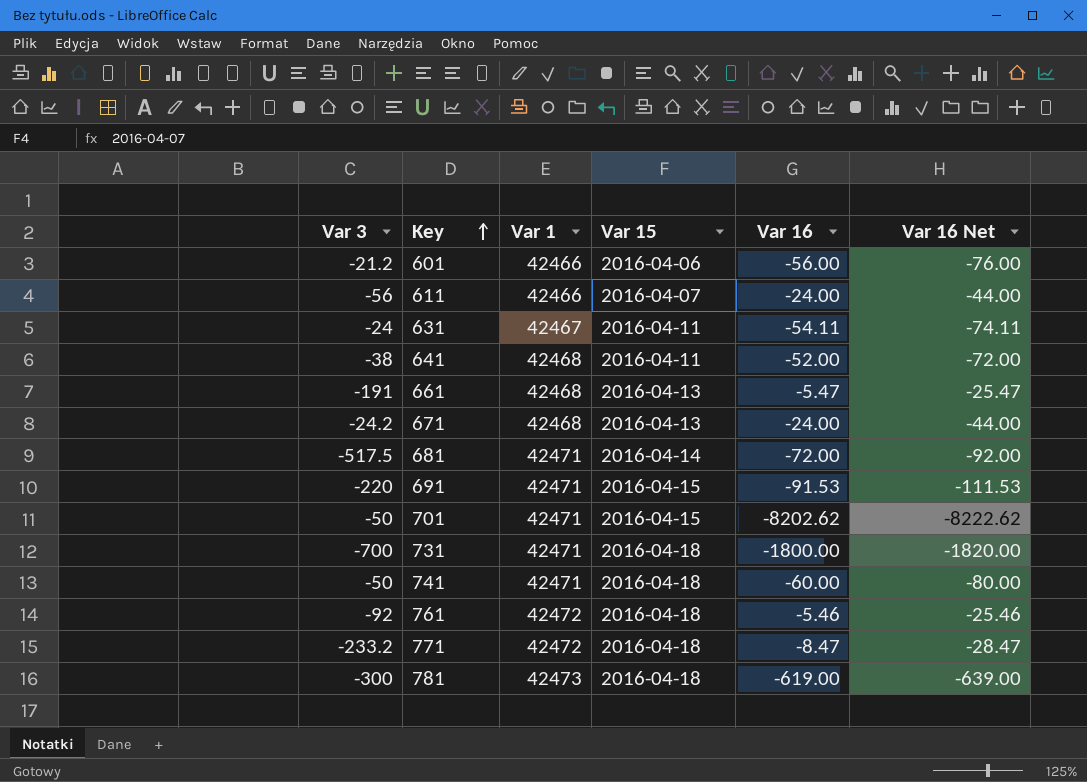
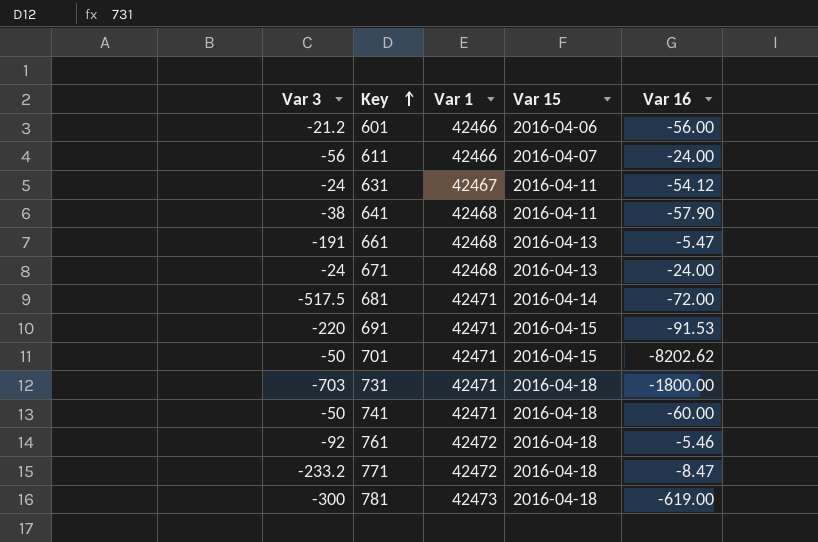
column Var 16 Net | formula: [Var 16] - 20 -> none
631 | Var 16: -54.11 -> -54.12
641 | Var 16: -52.00 -> -57.90
671 | Var 3: -24.2 -> -24
731 | Var 3: -700 -> -703

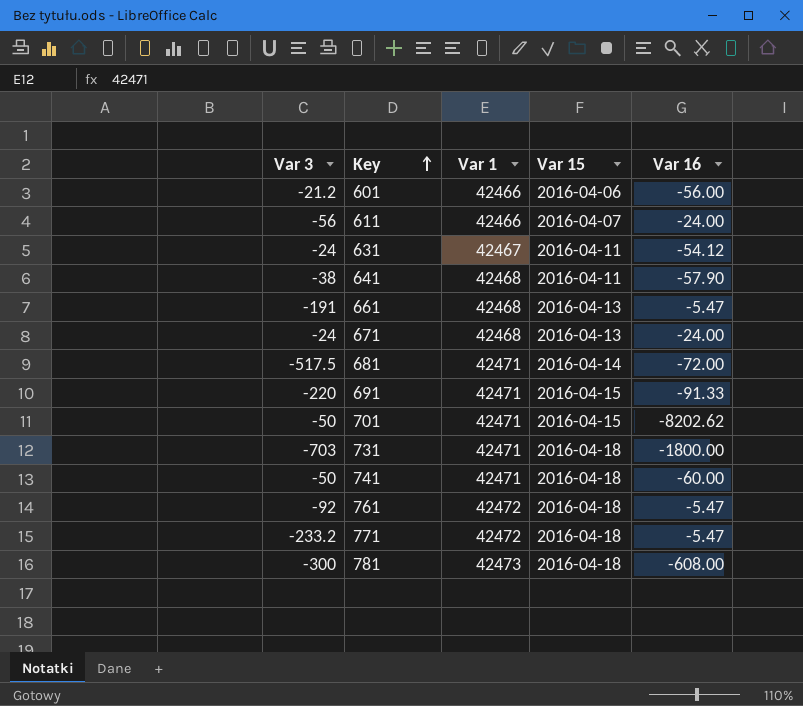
691 | Var 16: -91.53 -> -91.33
761 | Var 16: -5.46 -> -5.47
771 | Var 16: -8.47 -> -5.47
781 | Var 16: -619.00 -> -608.00

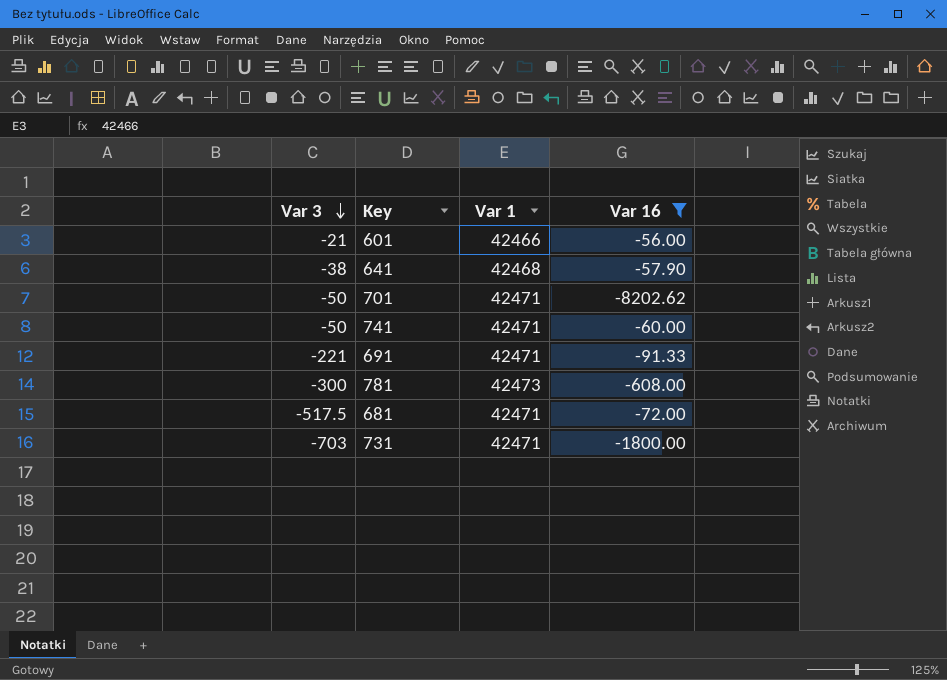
filter: none -> Var 16 <= -56.00
row order: Key ascending -> Var 3 descending
column Var 15 | position: 4 -> none
601 | Var 3: -21.2 -> -21
691 | Var 3: -220 -> -221

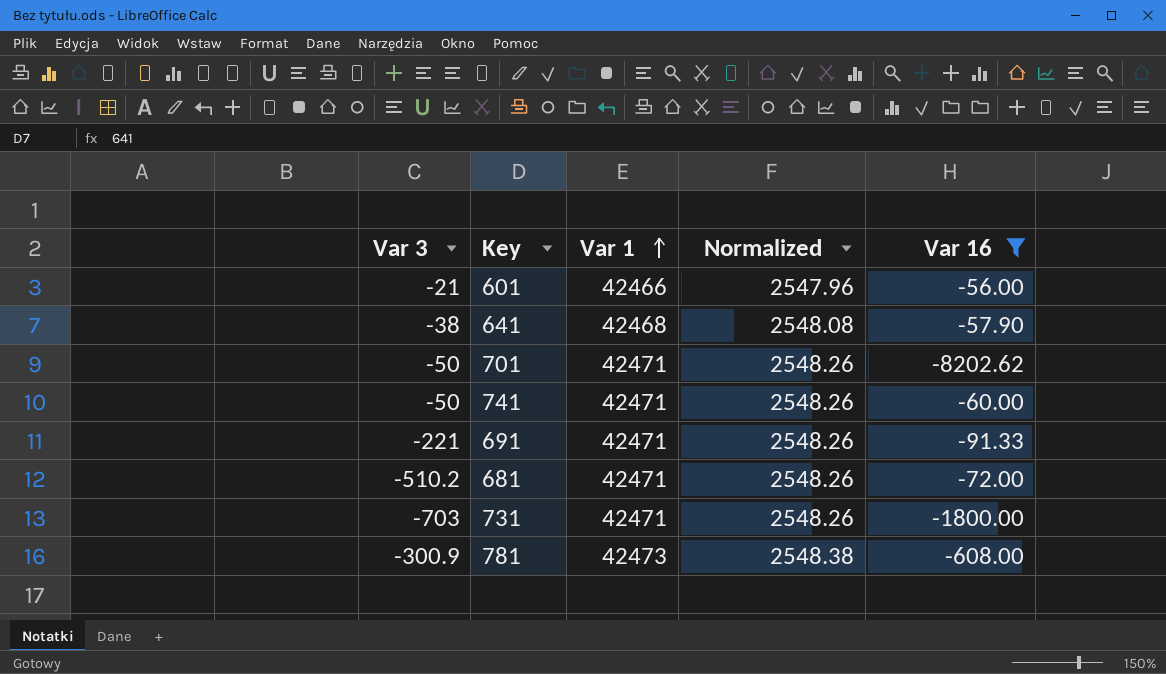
row order: Var 3 descending -> Var 1 ascending
column Normalized | formula: none -> [Var 1] * 0.06
681 | Var 3: -517.5 -> -510.2
781 | Var 3: -300 -> -300.9

